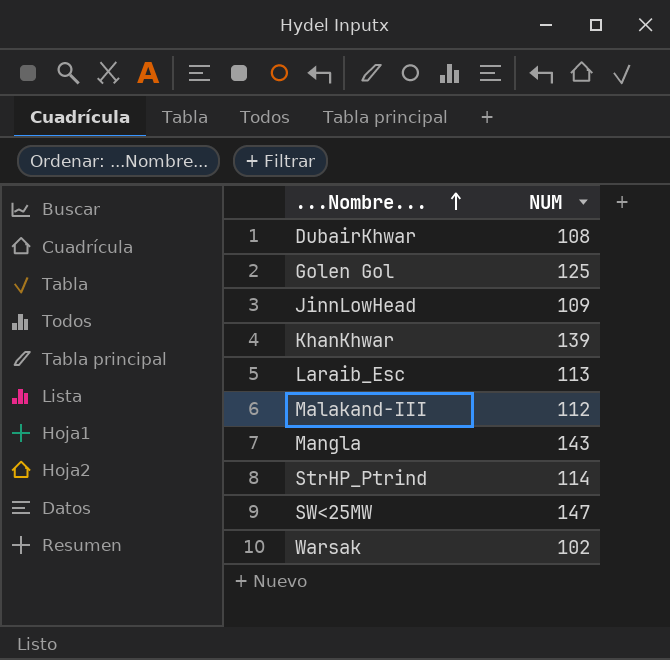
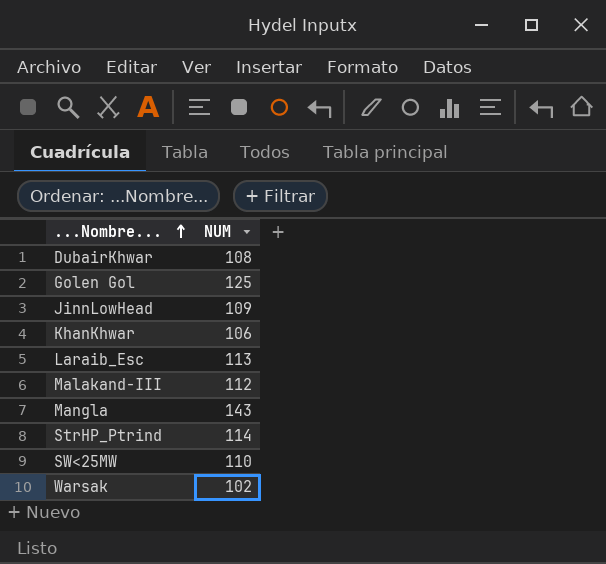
KhanKhwar | NUM: 139 -> 106
SW<25MW | NUM: 147 -> 110

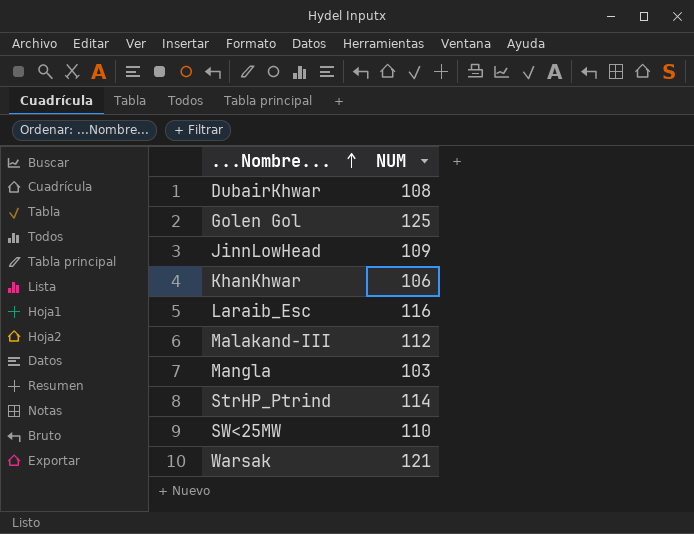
Laraib_Esc | NUM: 113 -> 116
Mangla | NUM: 143 -> 103
Warsak | NUM: 102 -> 121

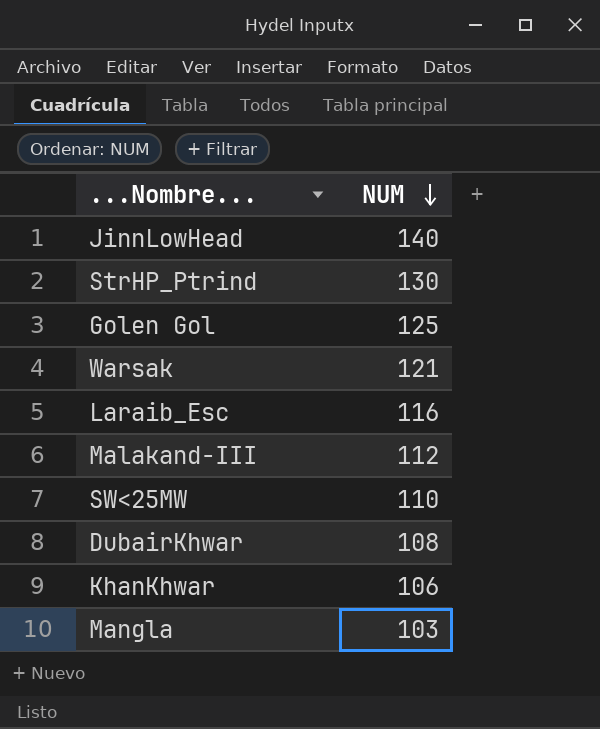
row order: ...Nombre... ascending -> NUM descending
JinnLowHead | NUM: 109 -> 140
StrHP_Ptrind | NUM: 114 -> 130

